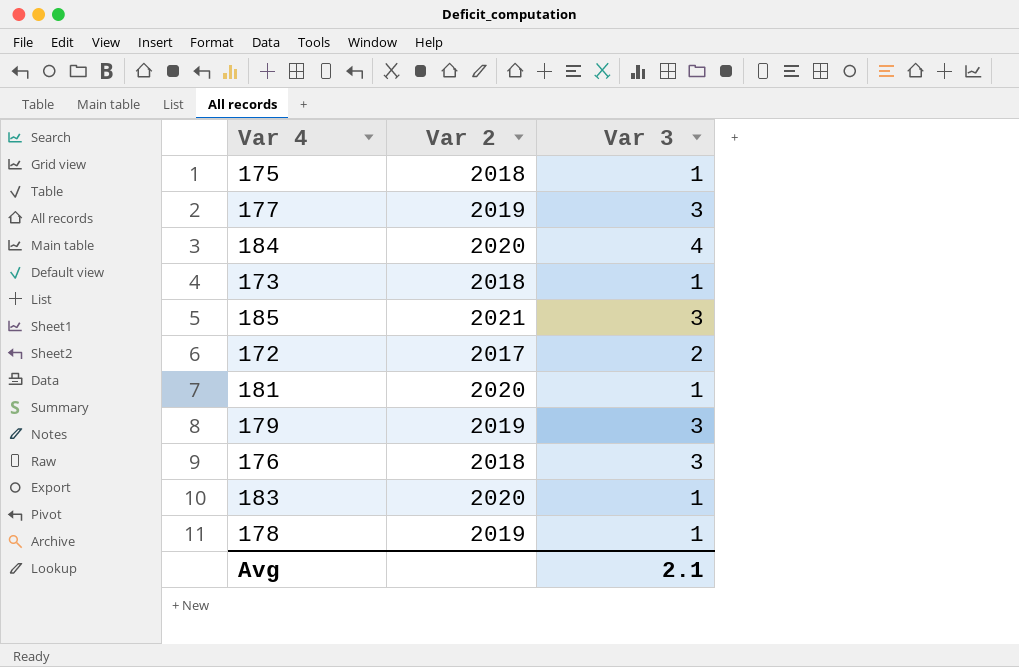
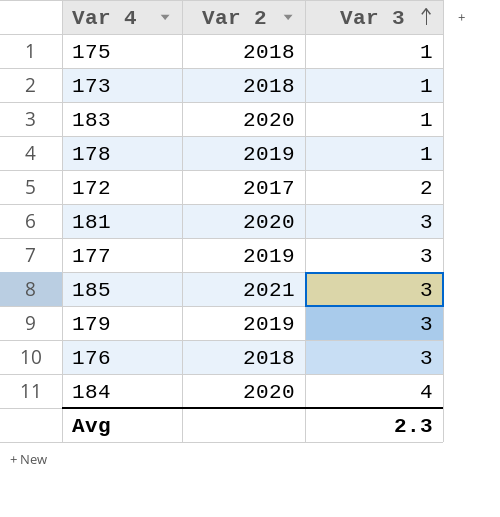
row order: none -> Var 3 ascending
181 | Var 3: 1 -> 3
Avg | Var 3: 2.1 -> 2.3

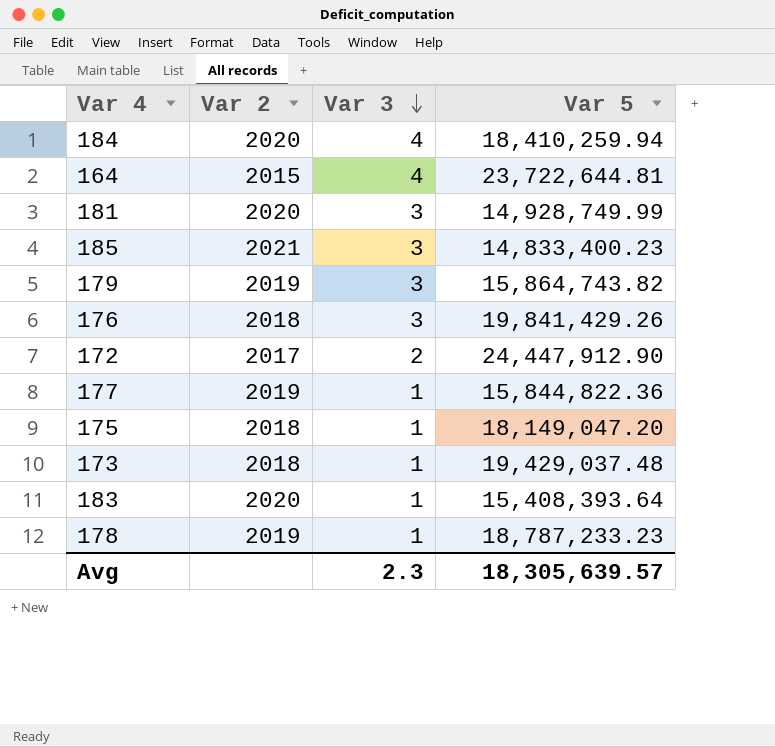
row order: Var 3 ascending -> Var 3 descending
column Var 5 | position: none -> 4
row 164: none -> 2015 | 4 | 23,722,644.81
177 | Var 3: 3 -> 1

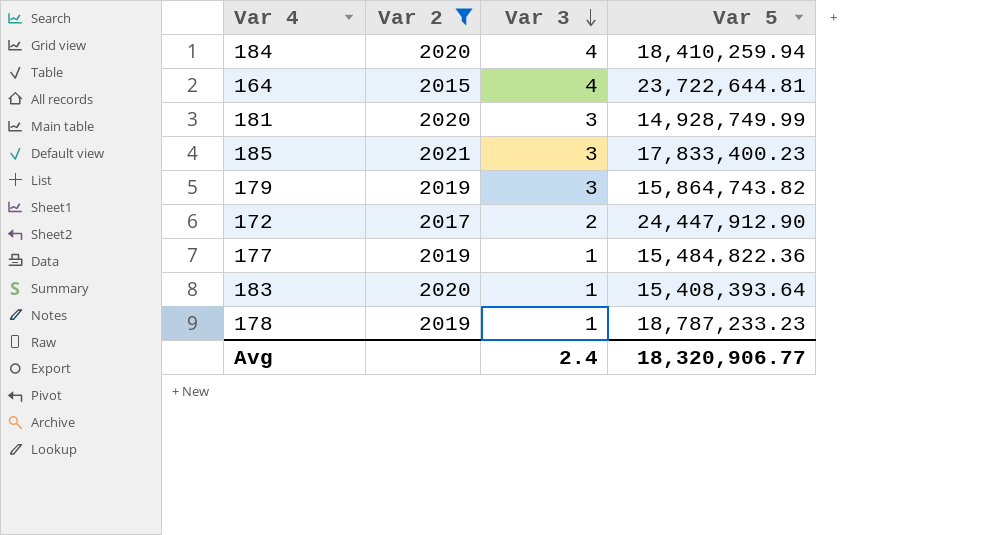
filter: none -> Var 2 != 2018
185 | Var 5: 14,833,400.23 -> 17,833,400.23
177 | Var 5: 15,844,822.36 -> 15,484,822.36
Avg | Var 3: 2.3 -> 2.4
Avg | Var 5: 18,305,639.57 -> 18,320,906.77

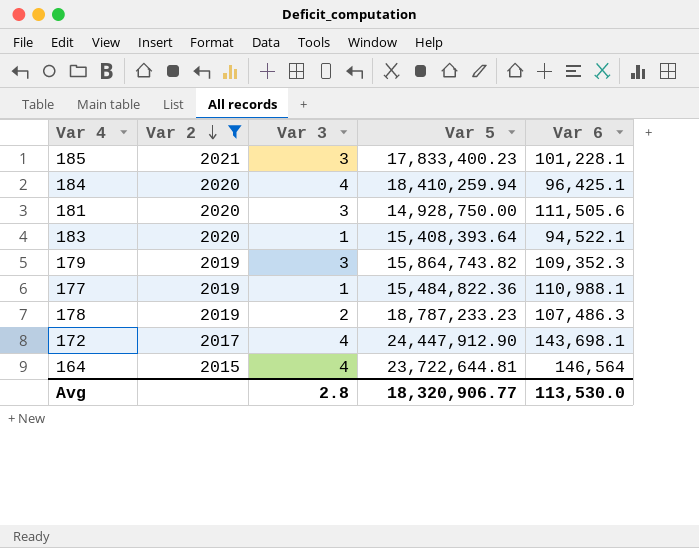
row order: Var 3 descending -> Var 2 descending
column Var 6 | position: none -> 5
181 | Var 5: 14,928,749.99 -> 14,928,750.00
178 | Var 3: 1 -> 2
172 | Var 3: 2 -> 4
Avg | Var 3: 2.4 -> 2.8

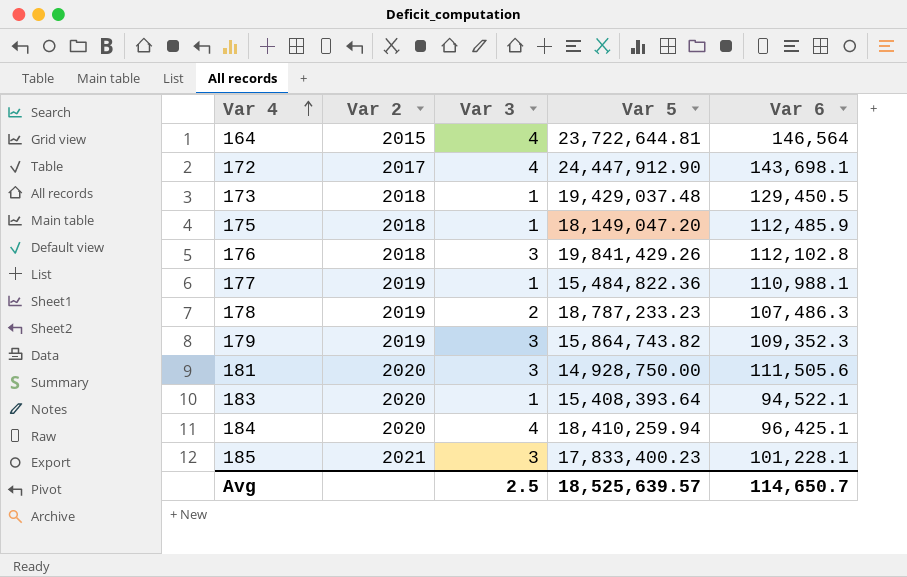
filter: Var 2 != 2018 -> none
row order: Var 2 descending -> Var 4 ascending
Avg | Var 3: 2.8 -> 2.5
Avg | Var 5: 18,320,906.77 -> 18,525,639.57
Avg | Var 6: 113,530.0 -> 114,650.7

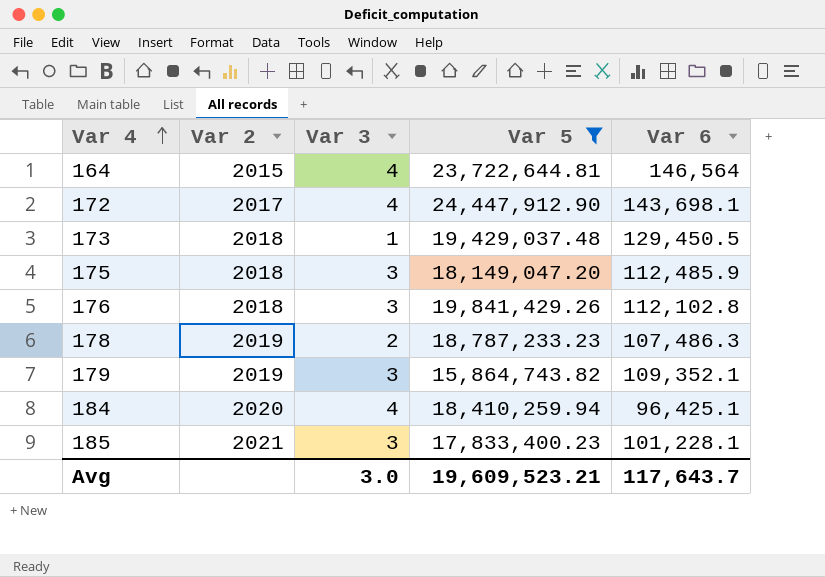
filter: none -> Var 5 >= 15,864,743.82
175 | Var 3: 1 -> 3
179 | Var 6: 109,352.3 -> 109,352.1
Avg | Var 3: 2.5 -> 3.0
Avg | Var 5: 18,525,639.57 -> 19,609,523.21
Avg | Var 6: 114,650.7 -> 117,643.7

